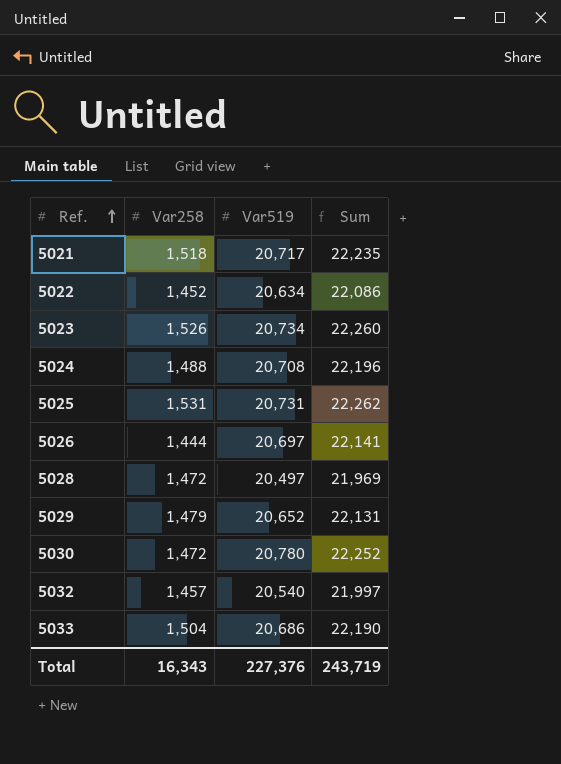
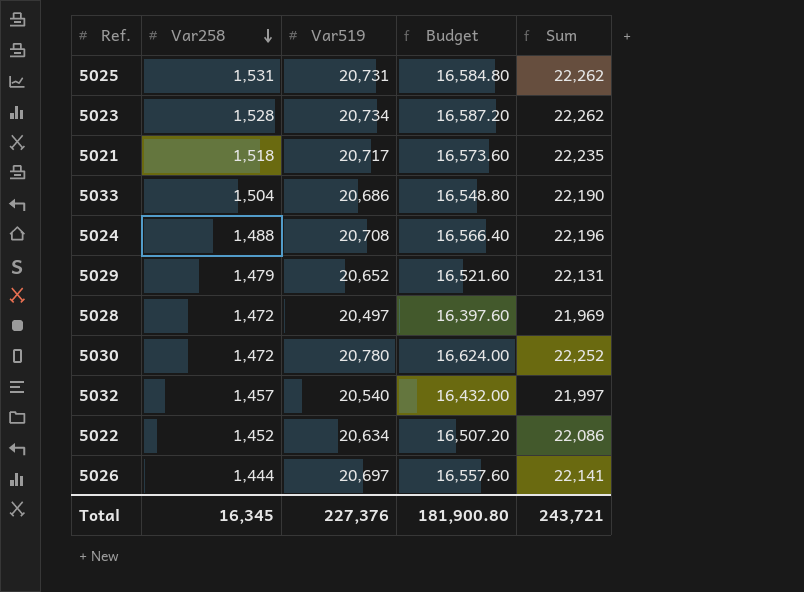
row order: Ref. ascending -> Var258 descending
column Budget | formula: none -> [Var519] * 0.8
5023 | Var258: 1,526 -> 1,528
5023 | Sum: 22,260 -> 22,262
Total | Var258: 16,343 -> 16,345
Total | Sum: 243,719 -> 243,721

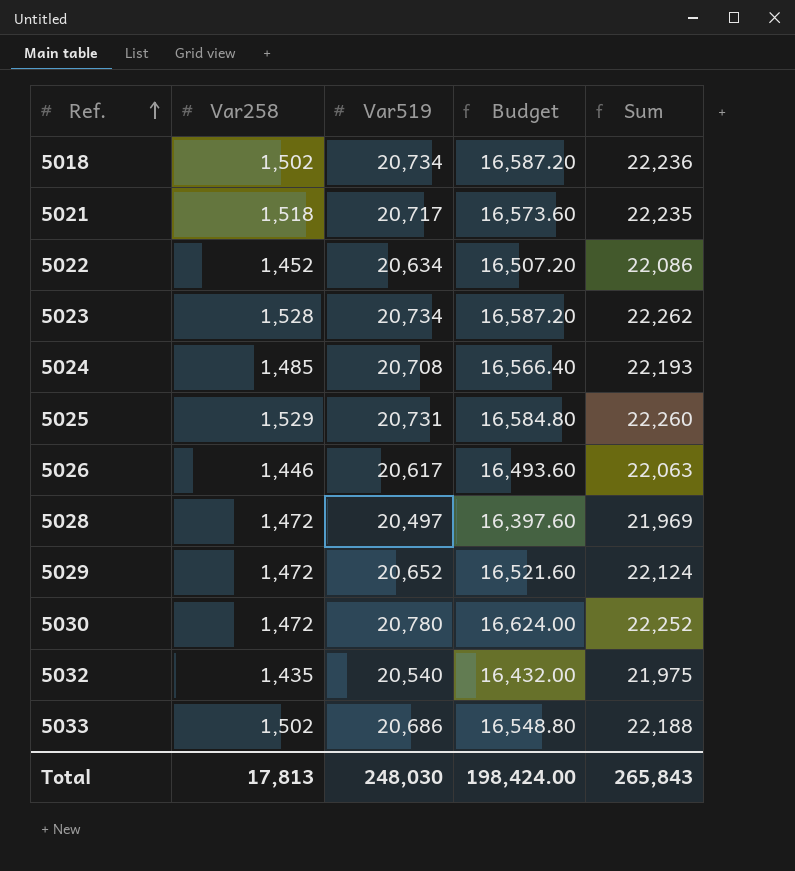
row order: Var258 descending -> Ref. ascending
row 5018: none -> 1,502 | 20,734 | 16,587.20 | 22,236
5024 | Var258: 1,488 -> 1,485
5024 | Sum: 22,196 -> 22,193
5025 | Var258: 1,531 -> 1,529
5025 | Sum: 22,262 -> 22,260
5026 | Var258: 1,444 -> 1,446
5026 | Var519: 20,697 -> 20,617
5026 | Budget: 16,557.60 -> 16,493.60
5026 | Sum: 22,141 -> 22,063
5029 | Var258: 1,479 -> 1,472
5029 | Sum: 22,131 -> 22,124
5032 | Var258: 1,457 -> 1,435
5032 | Sum: 21,997 -> 21,975
5033 | Var258: 1,504 -> 1,502
5033 | Sum: 22,190 -> 22,188
Total | Var258: 16,345 -> 17,813
Total | Var519: 227,376 -> 248,030
Total | Budget: 181,900.80 -> 198,424.00
Total | Sum: 243,721 -> 265,843

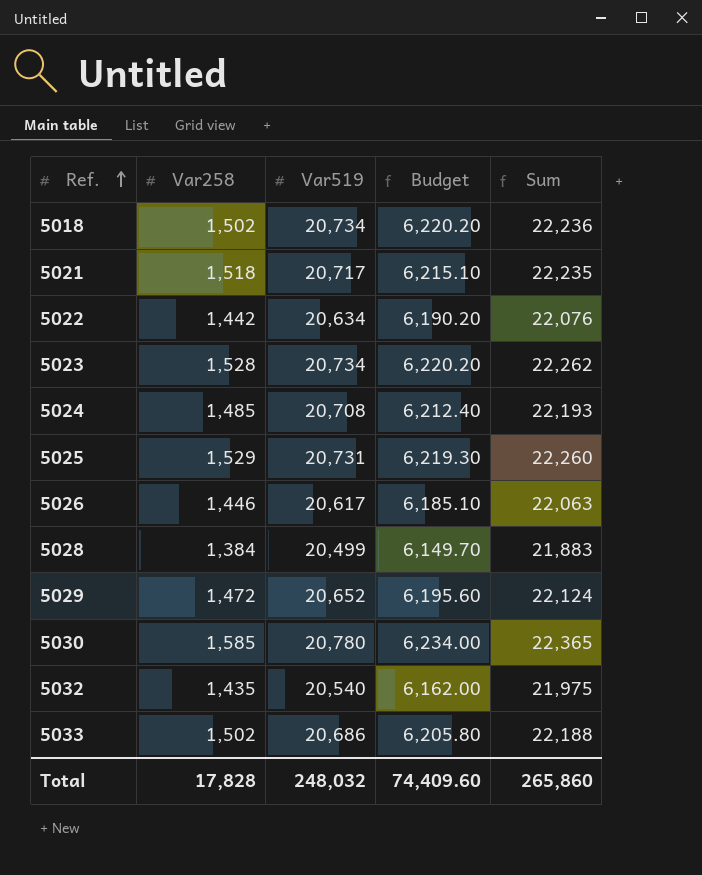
column Budget | formula: [Var519] * 0.8 -> [Var519] * 0.3
5022 | Var258: 1,452 -> 1,442
5022 | Sum: 22,086 -> 22,076
5028 | Var258: 1,472 -> 1,384
5028 | Var519: 20,497 -> 20,499
5028 | Sum: 21,969 -> 21,883
5030 | Var258: 1,472 -> 1,585
5030 | Sum: 22,252 -> 22,365
Total | Var258: 17,813 -> 17,828
Total | Var519: 248,030 -> 248,032
Total | Budget: 198,424.00 -> 74,409.60
Total | Sum: 265,843 -> 265,860

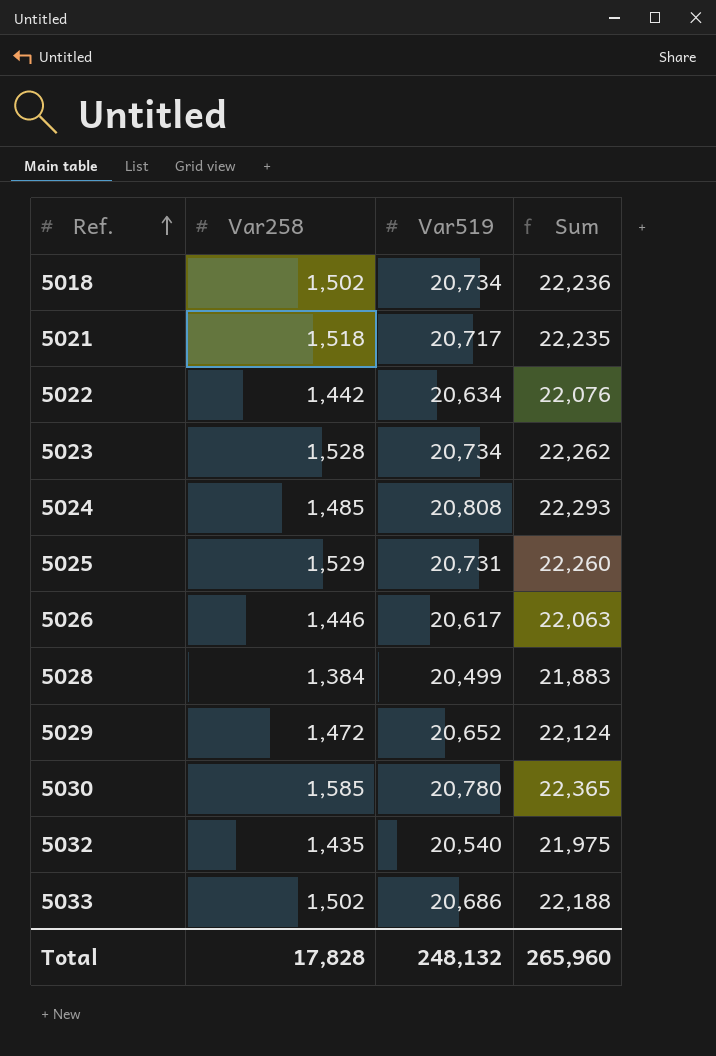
column Budget | formula: [Var519] * 0.3 -> none
5024 | Var519: 20,708 -> 20,808
5024 | Sum: 22,193 -> 22,293
Total | Var519: 248,032 -> 248,132
Total | Sum: 265,860 -> 265,960

